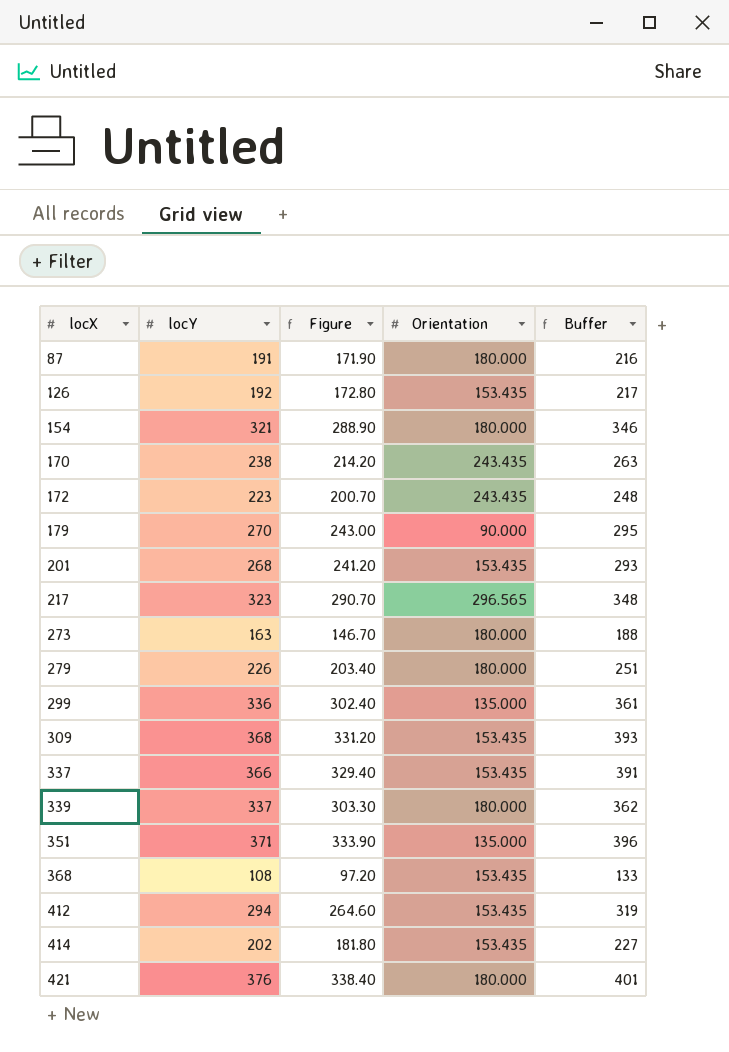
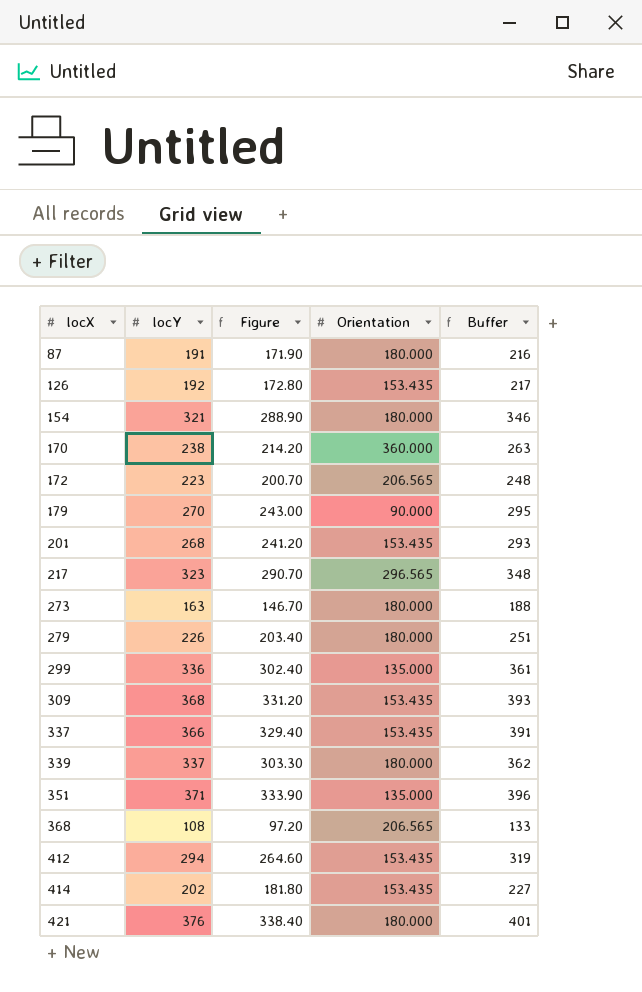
170 | Orientation: 243.435 -> 360.000
172 | Orientation: 243.435 -> 206.565
368 | Orientation: 153.435 -> 206.565

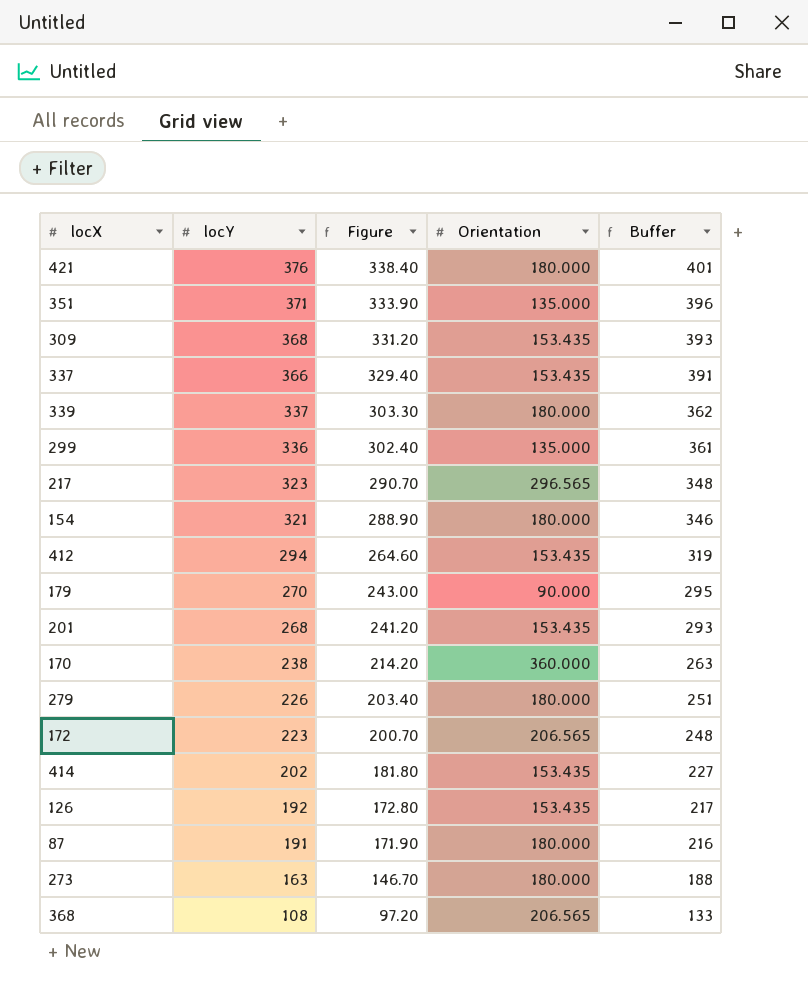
row order: locX ascending -> locY descending

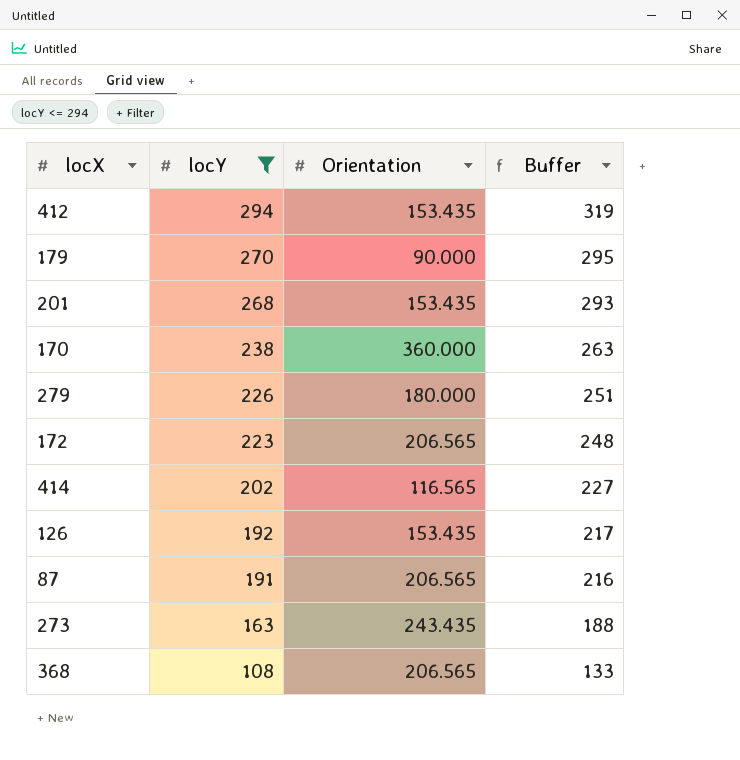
filter: none -> locY <= 294
column Figure | formula: [locY] * 0.9 -> none
414 | Orientation: 153.435 -> 116.565
87 | Orientation: 180.000 -> 206.565
273 | Orientation: 180.000 -> 243.435

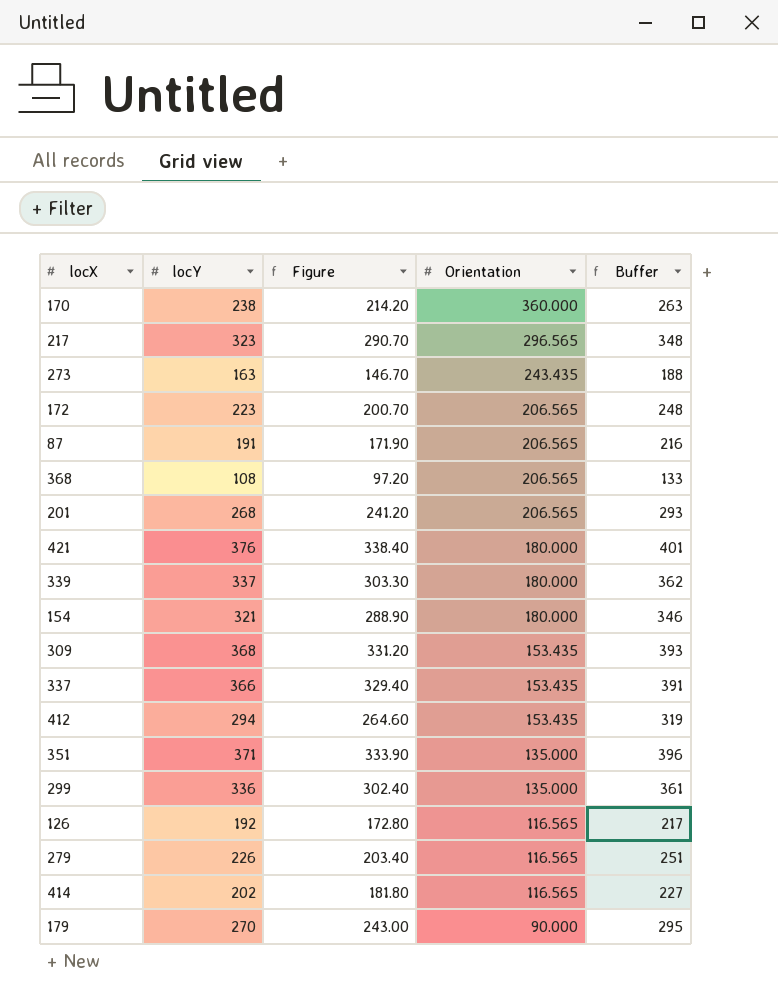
filter: locY <= 294 -> none
row order: locY descending -> Orientation descending
column Figure | formula: none -> [locY] * 0.9
201 | Orientation: 153.435 -> 206.565
126 | Orientation: 153.435 -> 116.565
279 | Orientation: 180.000 -> 116.565

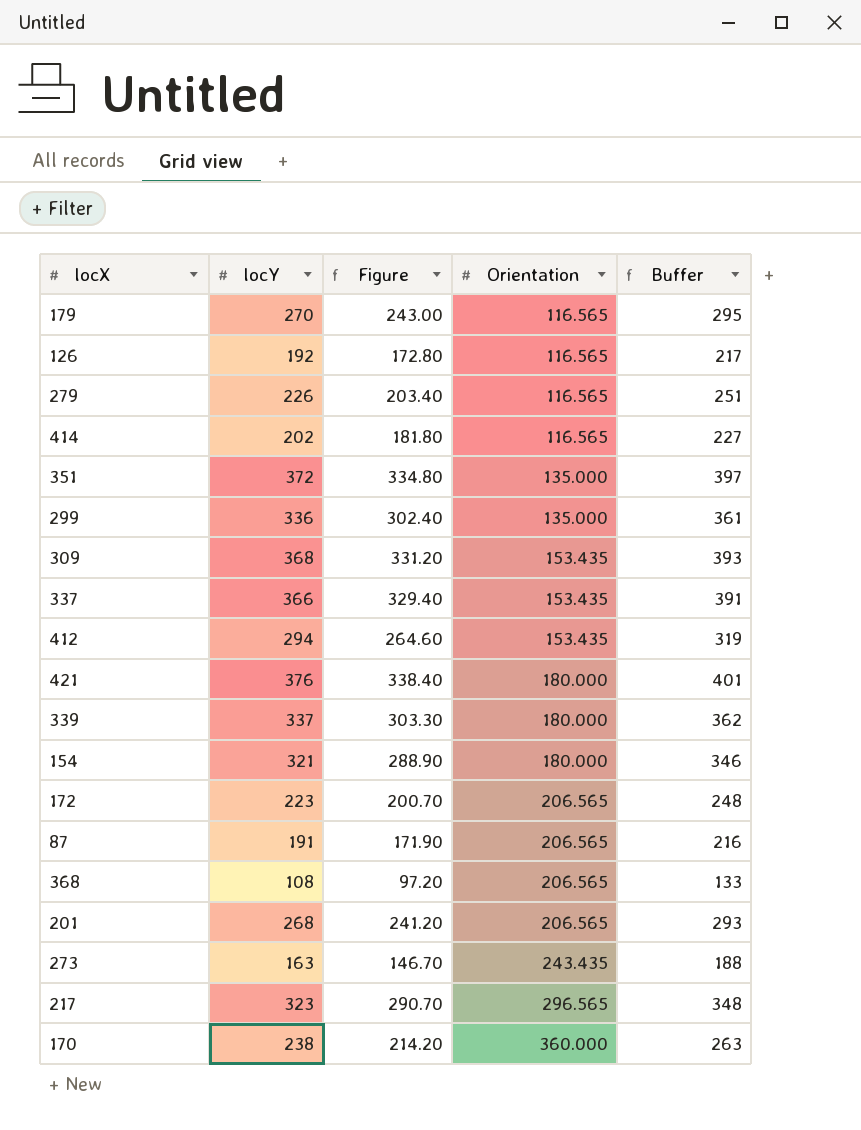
row order: Orientation descending -> Orientation ascending
179 | Orientation: 90.000 -> 116.565
351 | locY: 371 -> 372
351 | Figure: 333.90 -> 334.80
351 | Buffer: 396 -> 397

